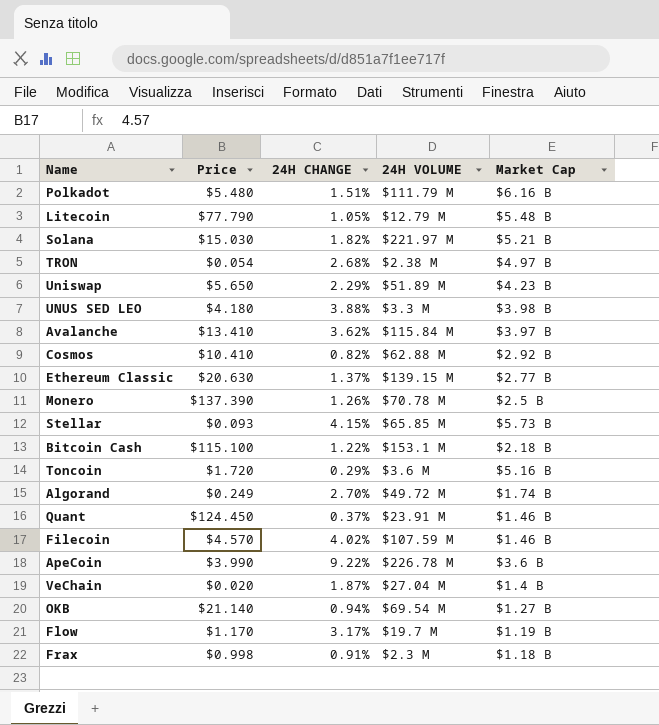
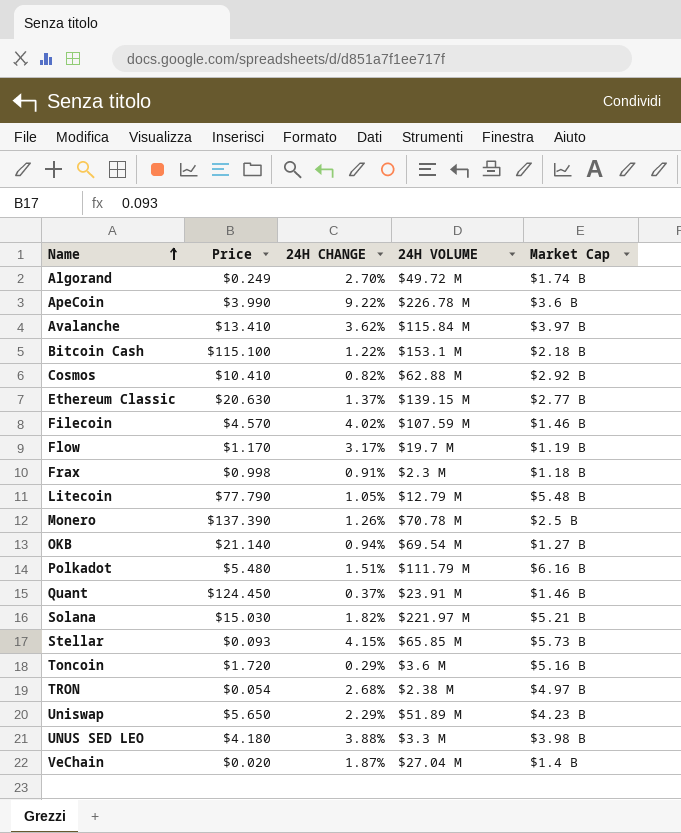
row order: none -> Name ascending

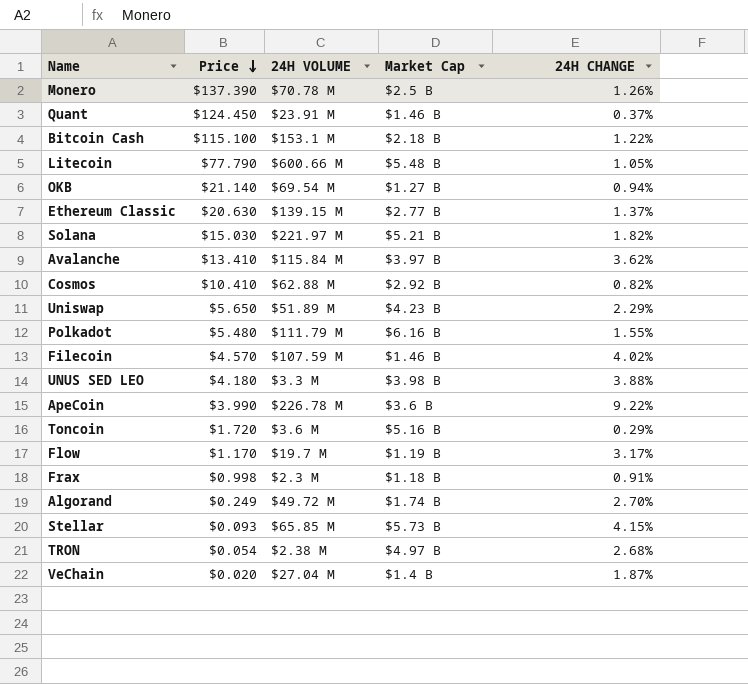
row order: Name ascending -> Price descending
column 24H CHANGE | position: 3 -> 5
Litecoin | 24H VOLUME: $12.79 M -> $600.66 M
Polkadot | 24H CHANGE: 1.51% -> 1.55%

